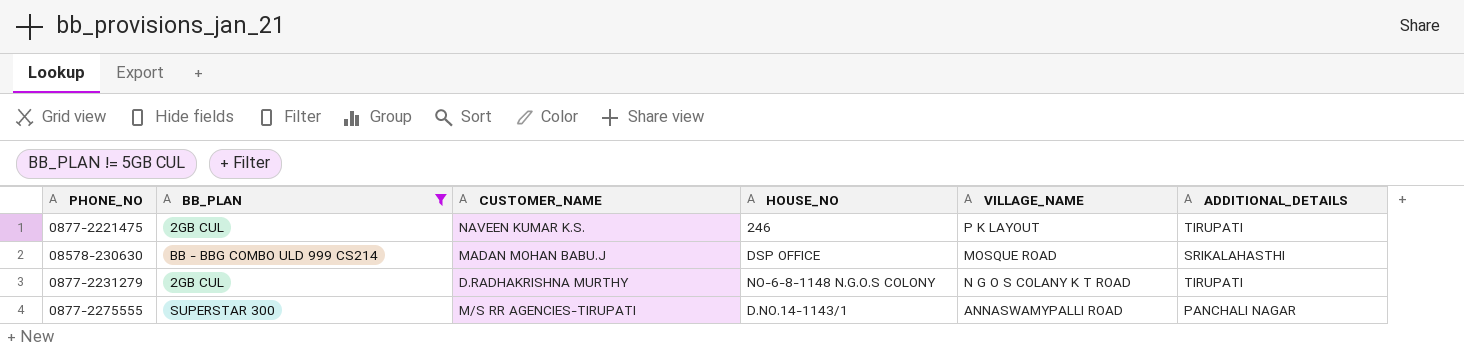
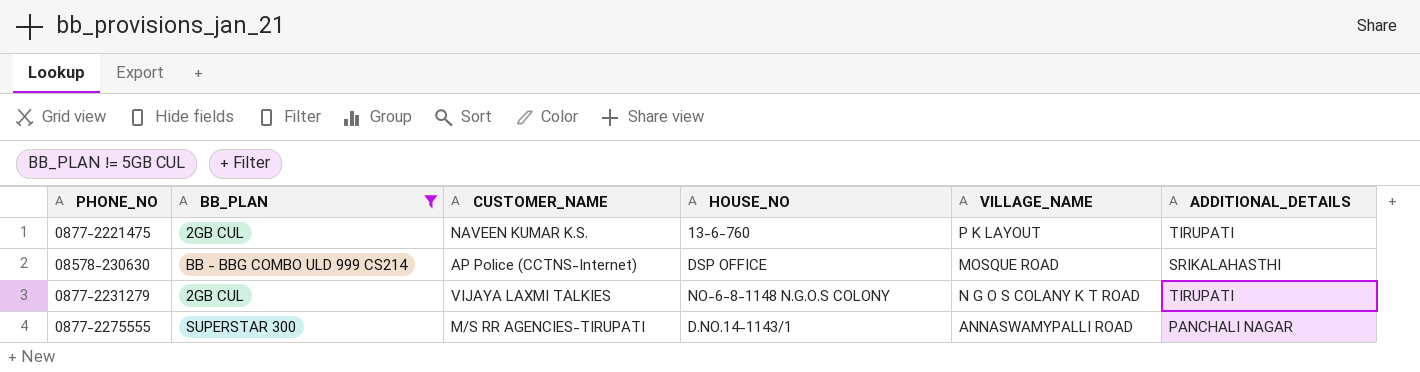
0877-2221475 | HOUSE_NO: 246 -> 13-6-760
08578-230630 | CUSTOMER_NAME: MADAN MOHAN BABU.J -> AP Police (CCTNS-Internet)
0877-2231279 | CUSTOMER_NAME: D.RADHAKRISHNA MURTHY -> VIJAYA LAXMI TALKIES

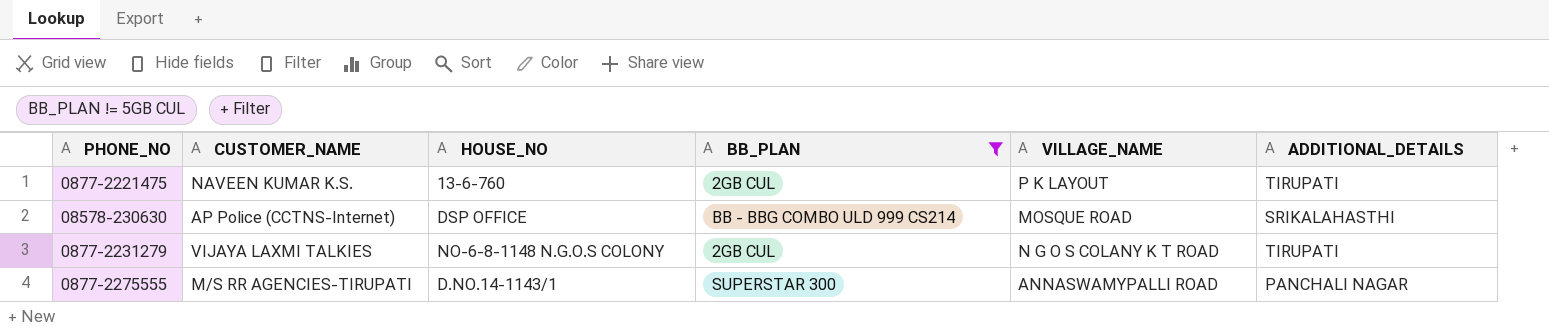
column BB_PLAN | position: 2 -> 4

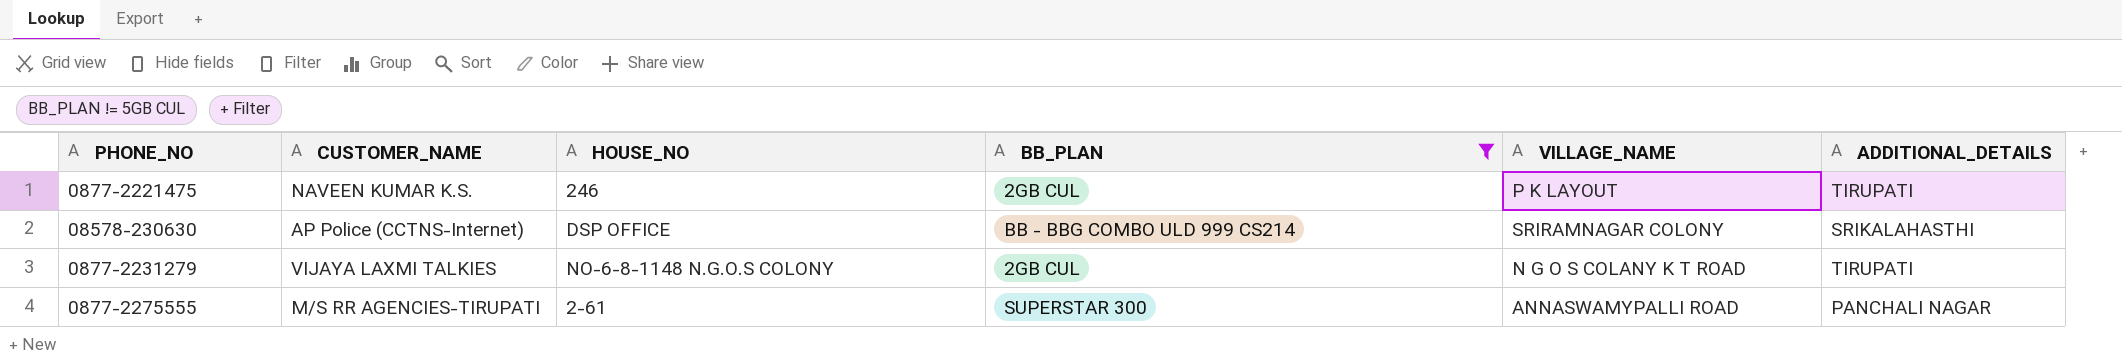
0877-2221475 | HOUSE_NO: 13-6-760 -> 246
08578-230630 | VILLAGE_NAME: MOSQUE ROAD -> SRIRAMNAGAR COLONY
0877-2275555 | HOUSE_NO: D.NO.14-1143/1 -> 2-61

